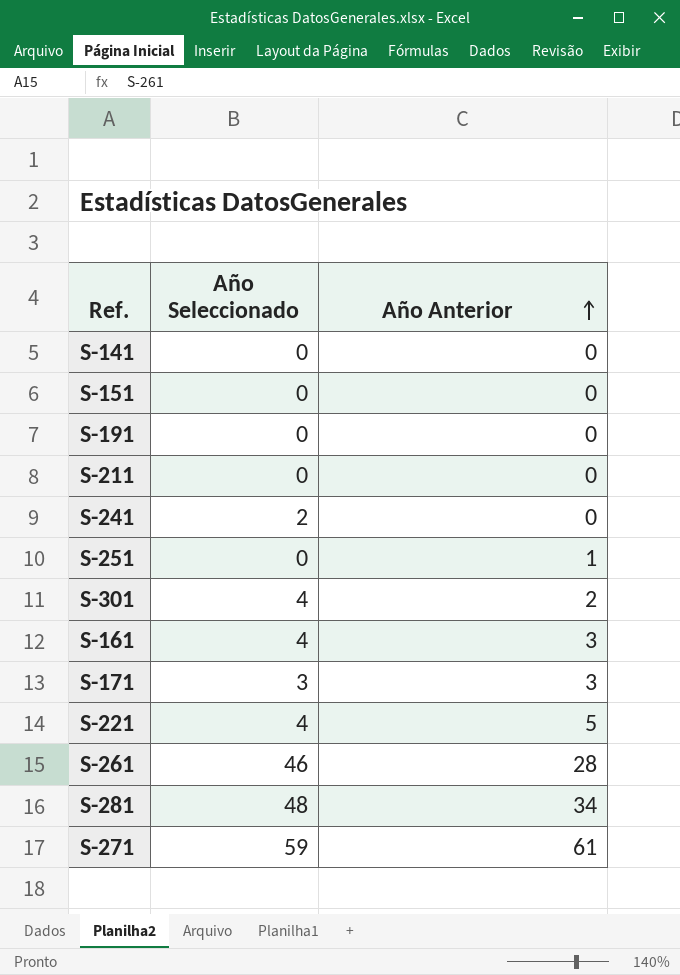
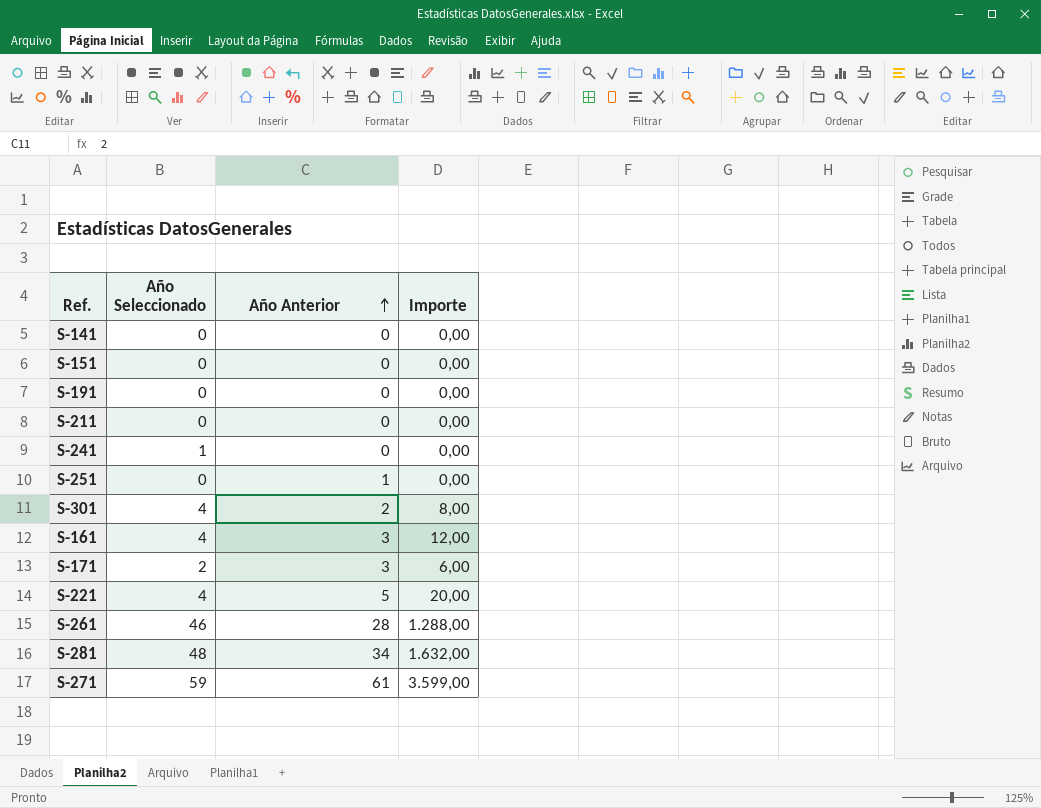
column Importe | formula: none -> [Año Seleccionado] * [Año Anterior]
S-241 | Año Seleccionado: 2 -> 1
S-171 | Año Seleccionado: 3 -> 2

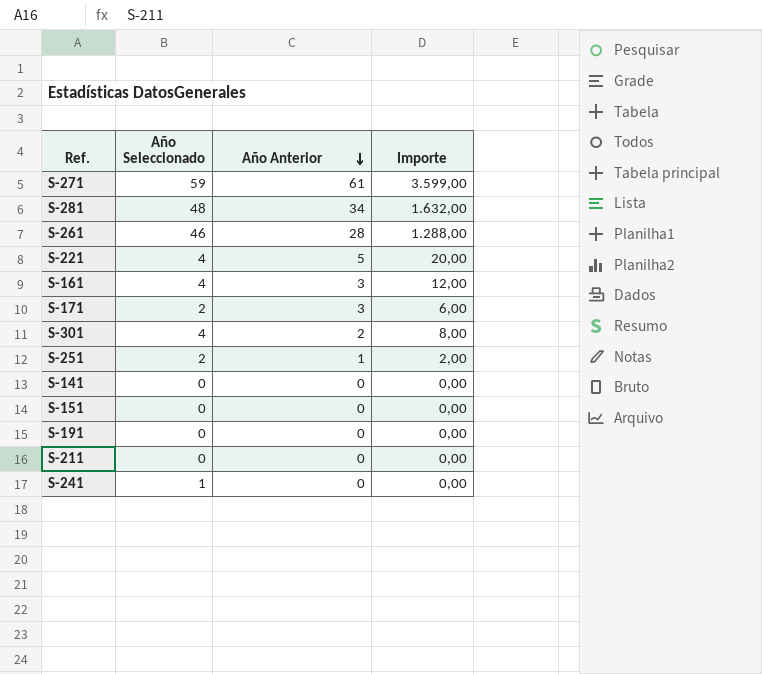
row order: Año Anterior ascending -> Año Anterior descending
S-251 | Año Seleccionado: 0 -> 2
S-251 | Importe: 0,00 -> 2,00

